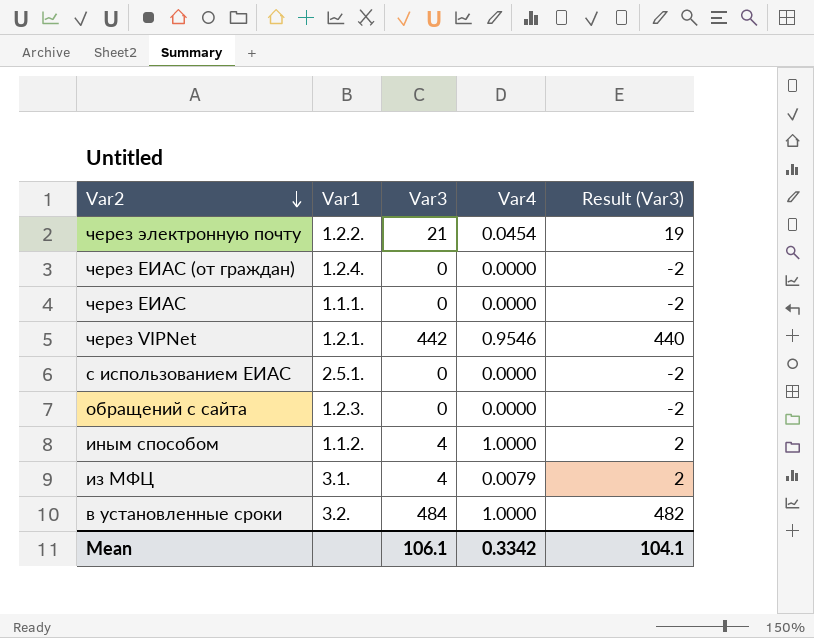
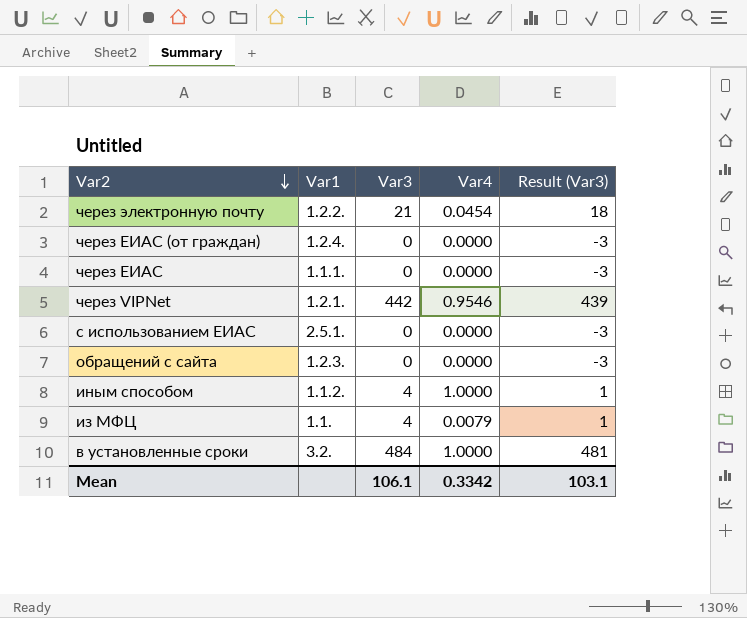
column Result (Var3) | formula: [Var3] - 2 -> [Var3] - 3
из МФЦ | Var1: 3.1. -> 1.1.
Mean | Result (Var3): 104.1 -> 103.1

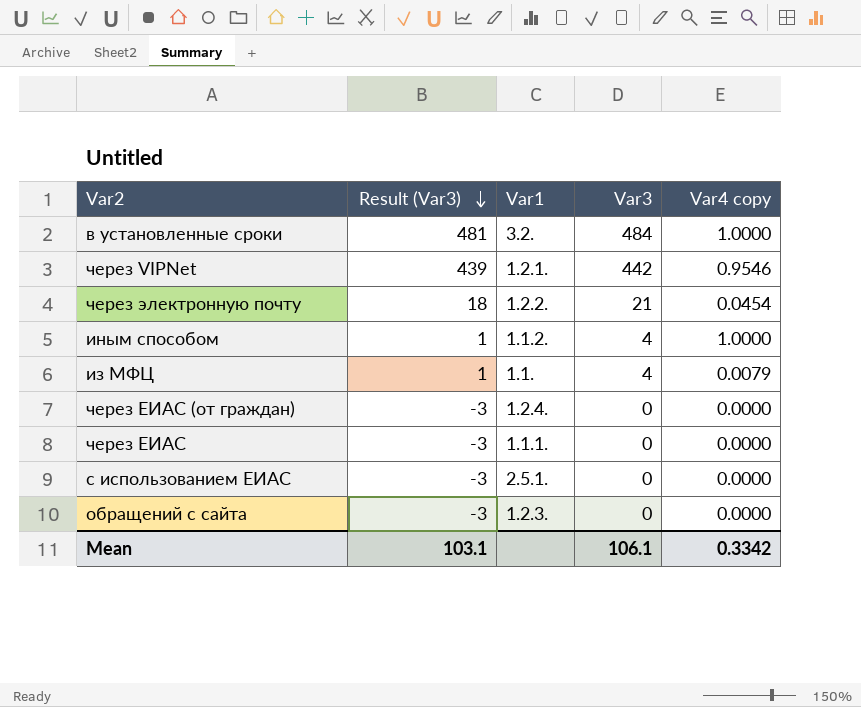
row order: Var2 descending -> Result (Var3) descending
column Result (Var3) | position: 5 -> 2
column name: Var4 -> Var4 copy

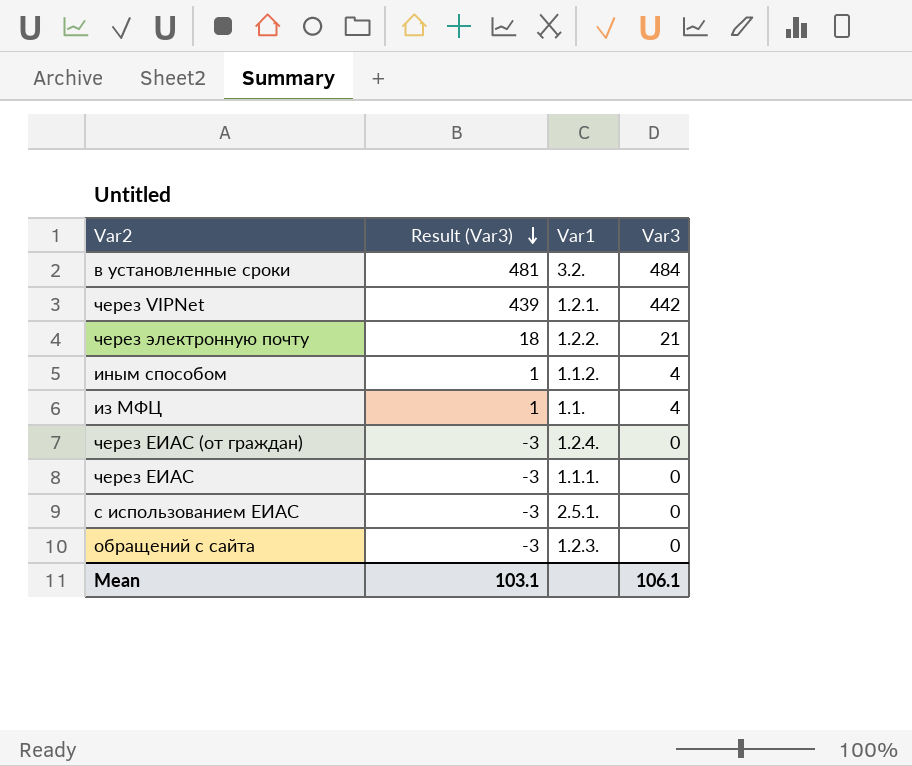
column Var4 copy | position: 5 -> none

